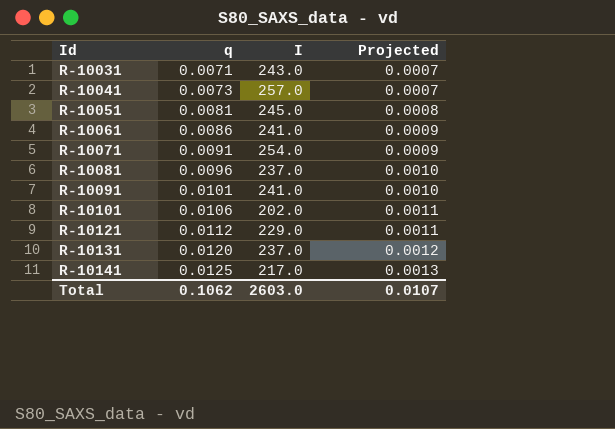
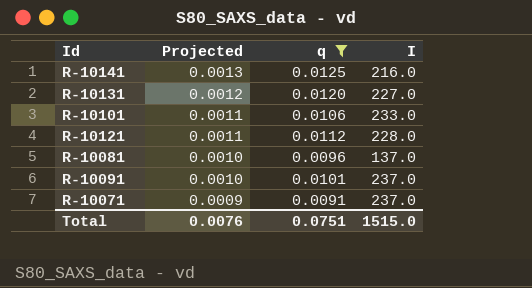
filter: none -> q >= 0.0091
row order: Id ascending -> Projected descending
column Projected | position: 4 -> 2
R-10141 | I: 217.0 -> 216.0
R-10131 | I: 237.0 -> 227.0
R-10101 | I: 202.0 -> 233.0
R-10121 | I: 229.0 -> 228.0
R-10081 | I: 237.0 -> 137.0
R-10091 | I: 241.0 -> 237.0
R-10071 | I: 254.0 -> 237.0
Total | Projected: 0.0107 -> 0.0076
Total | q: 0.1062 -> 0.0751
Total | I: 2603.0 -> 1515.0

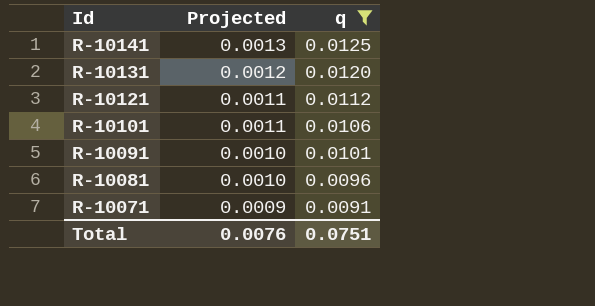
row order: Projected descending -> Id descending
column I | position: 4 -> none

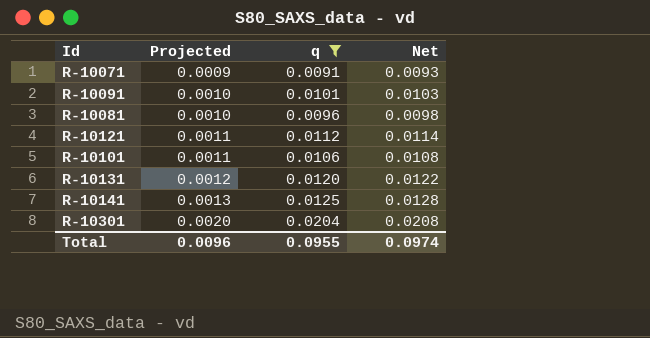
row order: Id descending -> Projected ascending
column Net | formula: none -> [q] * 1.02
row R-10301: none -> 0.0020 | 0.0204 | 0.0208
Total | Projected: 0.0076 -> 0.0096
Total | q: 0.0751 -> 0.0955

